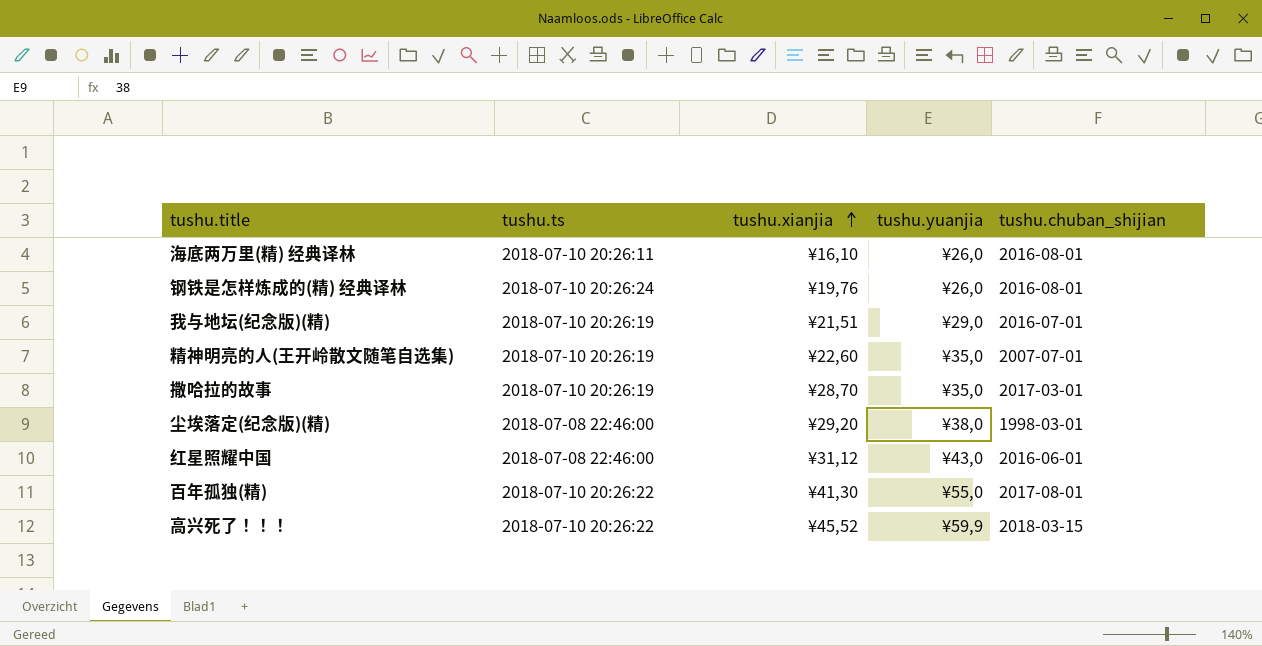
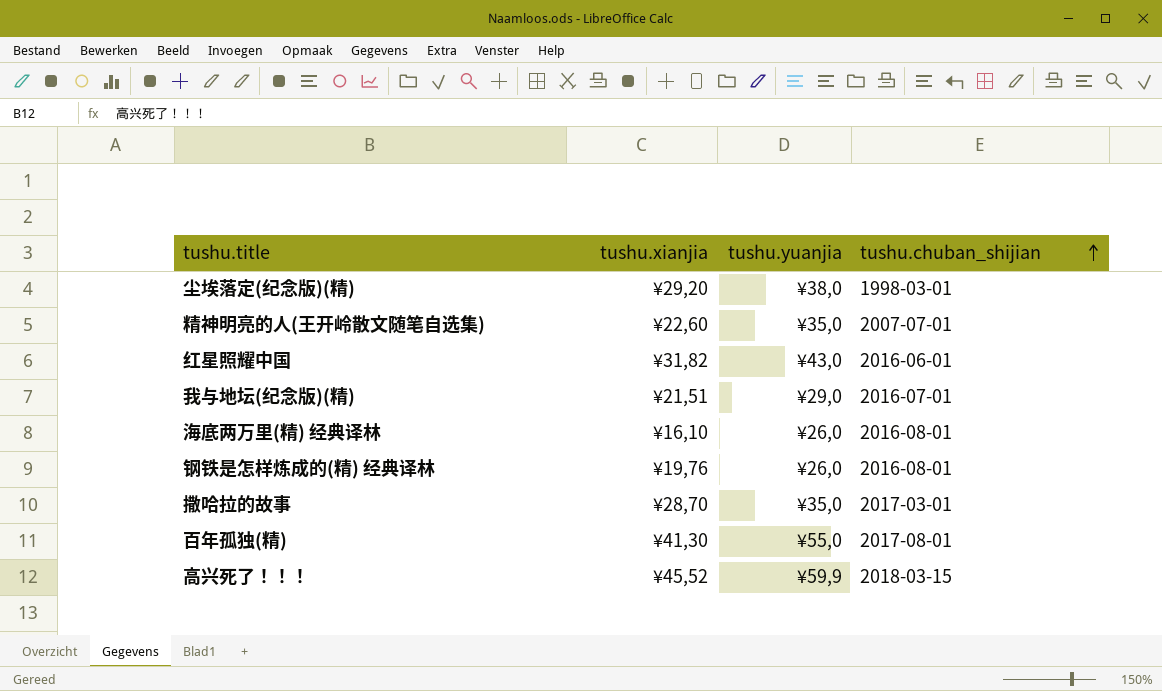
row order: tushu.xianjia ascending -> tushu.chuban_shijian ascending
column tushu.ts | position: 2 -> none
红星照耀中国 | tushu.xianjia: ¥31,12 -> ¥31,82

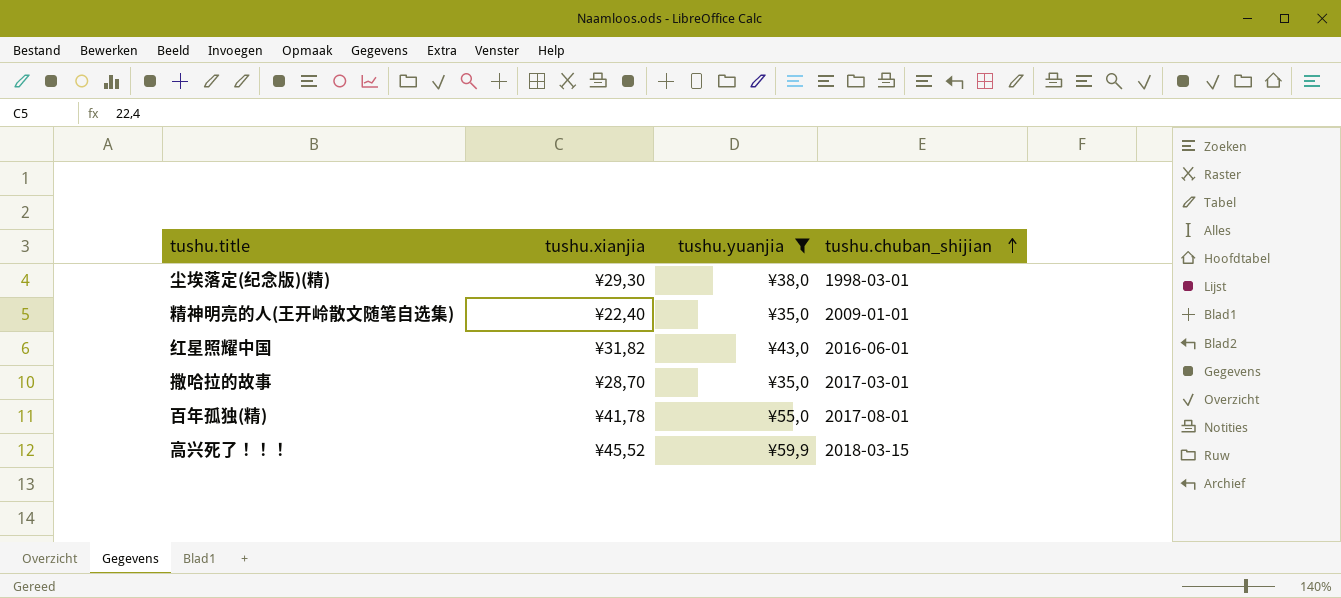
filter: none -> tushu.yuanjia >= ¥35,0
尘埃落定(纪念版)(精) | tushu.xianjia: ¥29,20 -> ¥29,30
精神明亮的人(王开岭散文随笔自选集) | tushu.xianjia: ¥22,60 -> ¥22,40
精神明亮的人(王开岭散文随笔自选集) | tushu.chuban_shijian: 2007-07-01 -> 2009-01-01
百年孤独(精) | tushu.xianjia: ¥41,30 -> ¥41,78

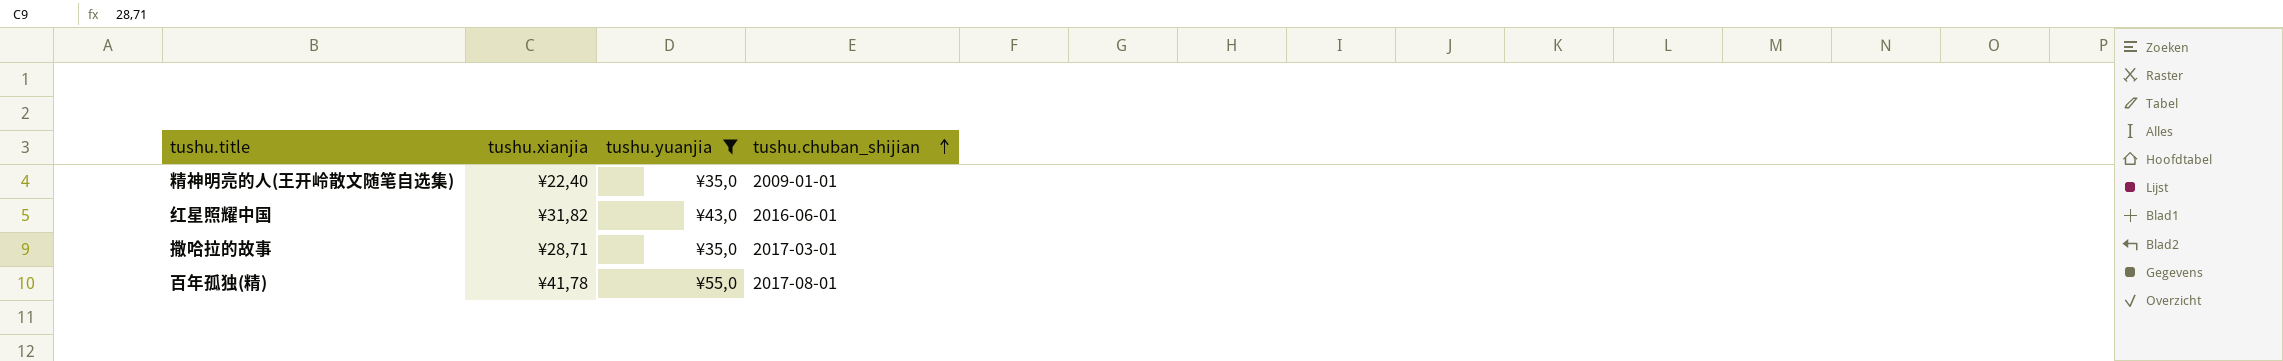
row 尘埃落定(纪念版)(精): ¥29,30 | ¥38,0 | 1998-03-01 -> none
row 高兴死了！！！: ¥45,52 | ¥59,9 | 2018-03-15 -> none
撒哈拉的故事 | tushu.xianjia: ¥28,70 -> ¥28,71

